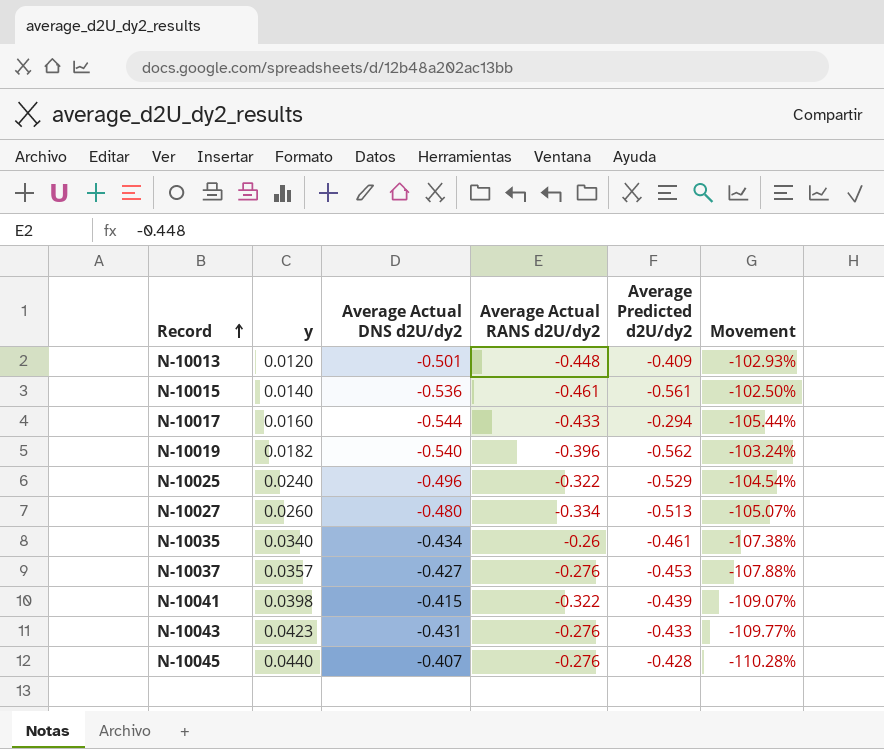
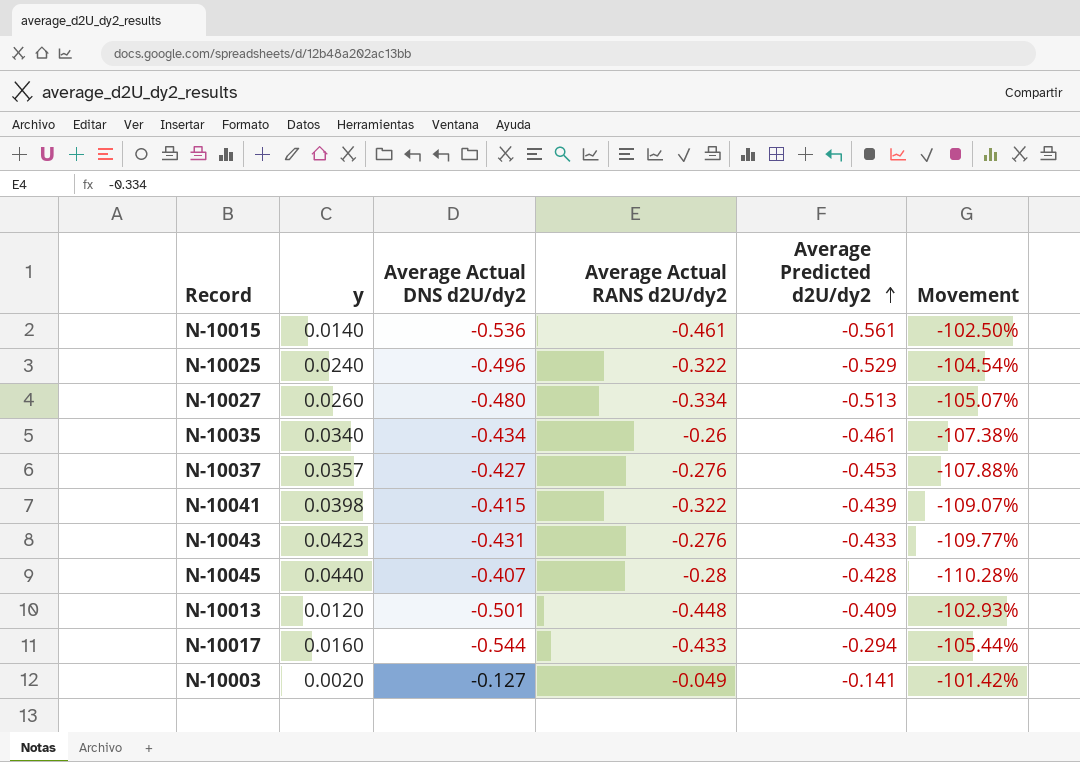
row order: Record ascending -> Average Predicted d2U/dy2 ascending
row N-10019: 0.0182 | -0.540 | -0.396 | -0.562 | -103.24% -> none
N-10045 | Average Actual RANS d2U/dy2: -0.276 -> -0.28
row N-10003: none -> 0.0020 | -0.127 | -0.049 | -0.141 | -101.42%

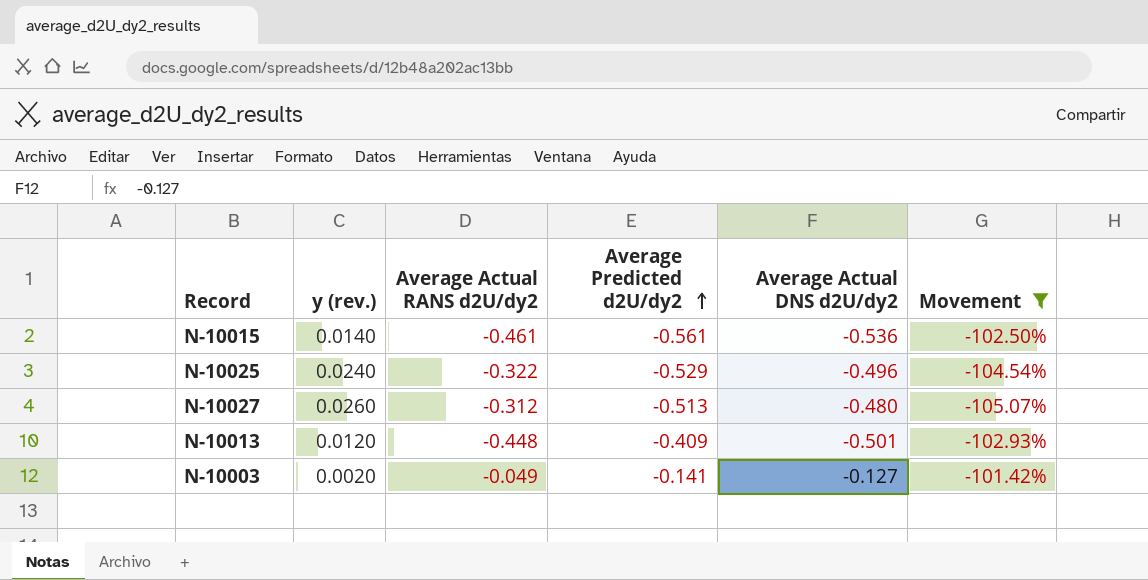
filter: none -> Movement >= -105.07%
column name: y -> y (rev.)
column Average Actual DNS d2U/dy2 | position: 3 -> 5
N-10027 | Average Actual RANS d2U/dy2: -0.334 -> -0.312

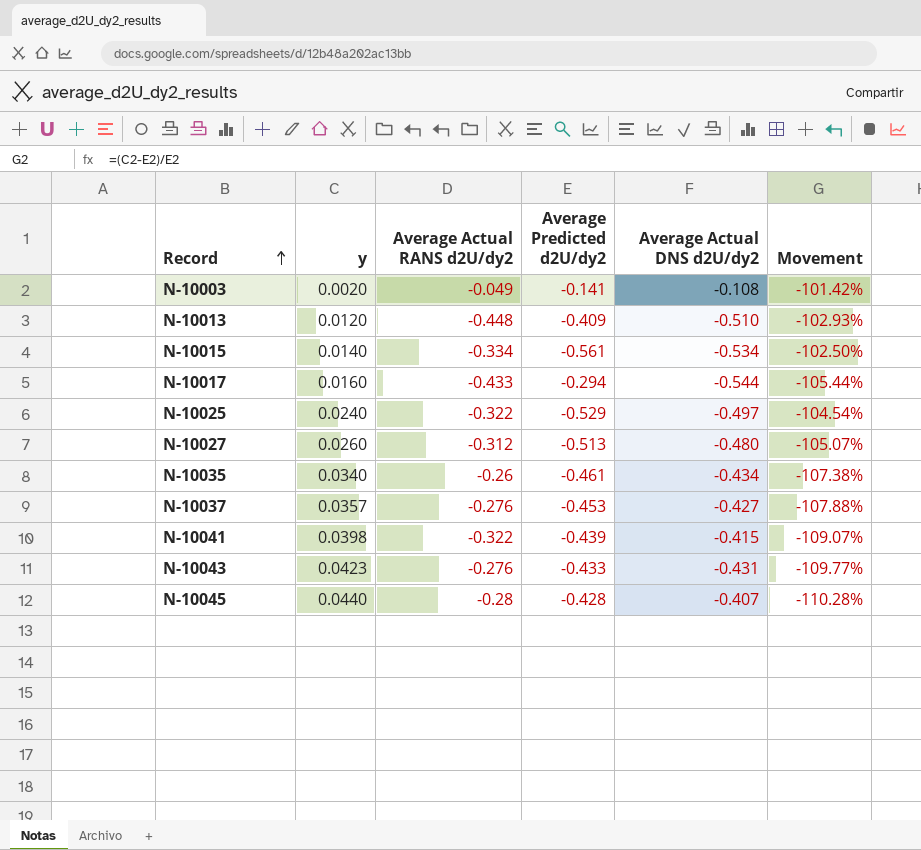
filter: Movement >= -105.07% -> none
row order: Average Predicted d2U/dy2 ascending -> Record ascending
column name: y (rev.) -> y
N-10003 | Average Actual DNS d2U/dy2: -0.127 -> -0.108
N-10013 | Average Actual DNS d2U/dy2: -0.501 -> -0.510
N-10015 | Average Actual RANS d2U/dy2: -0.461 -> -0.334
N-10015 | Average Actual DNS d2U/dy2: -0.536 -> -0.534
N-10025 | Average Actual DNS d2U/dy2: -0.496 -> -0.497

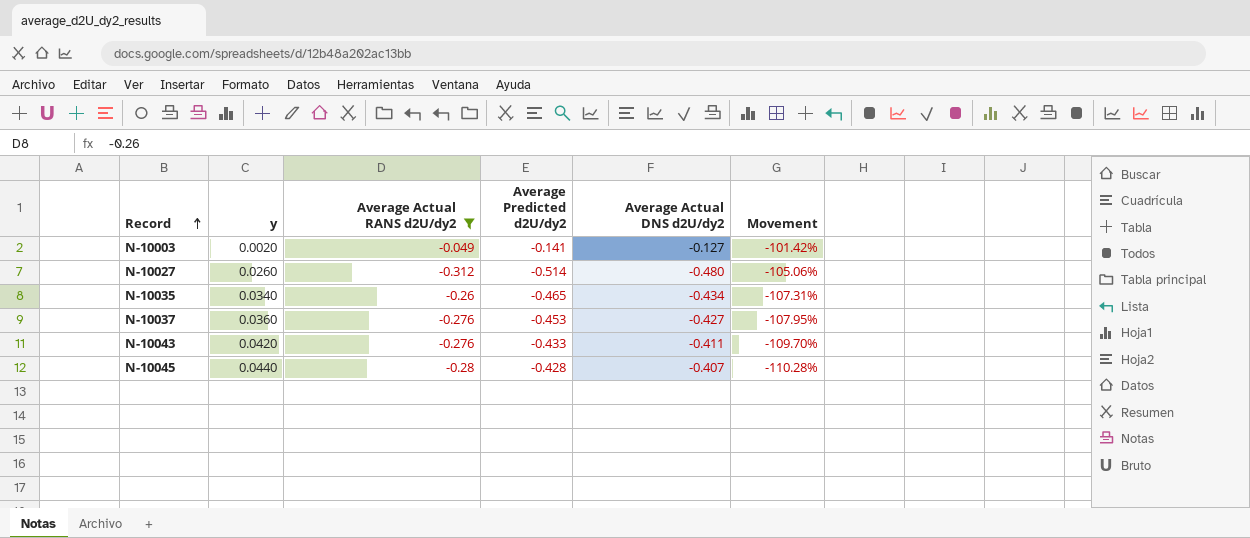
filter: none -> Average Actual RANS d2U/dy2 >= -0.312
N-10003 | Average Actual DNS d2U/dy2: -0.108 -> -0.127
N-10027 | Average Predicted d2U/dy2: -0.513 -> -0.514
N-10027 | Movement: -105.07% -> -105.06%
N-10035 | Average Predicted d2U/dy2: -0.461 -> -0.465
N-10035 | Movement: -107.38% -> -107.31%
N-10037 | y: 0.0357 -> 0.0360
N-10037 | Movement: -107.88% -> -107.95%
N-10043 | y: 0.0423 -> 0.0420
N-10043 | Average Actual DNS d2U/dy2: -0.431 -> -0.411
N-10043 | Movement: -109.77% -> -109.70%

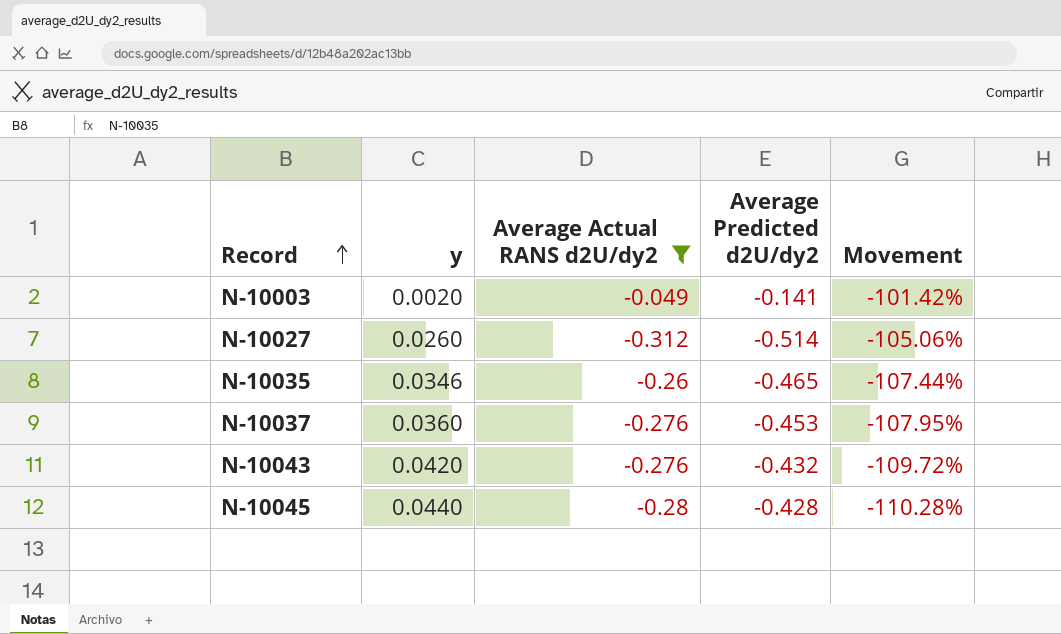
column Average Actual DNS d2U/dy2 | position: 5 -> none
N-10035 | y: 0.0340 -> 0.0346
N-10035 | Movement: -107.31% -> -107.44%
N-10043 | Average Predicted d2U/dy2: -0.433 -> -0.432
N-10043 | Movement: -109.70% -> -109.72%

